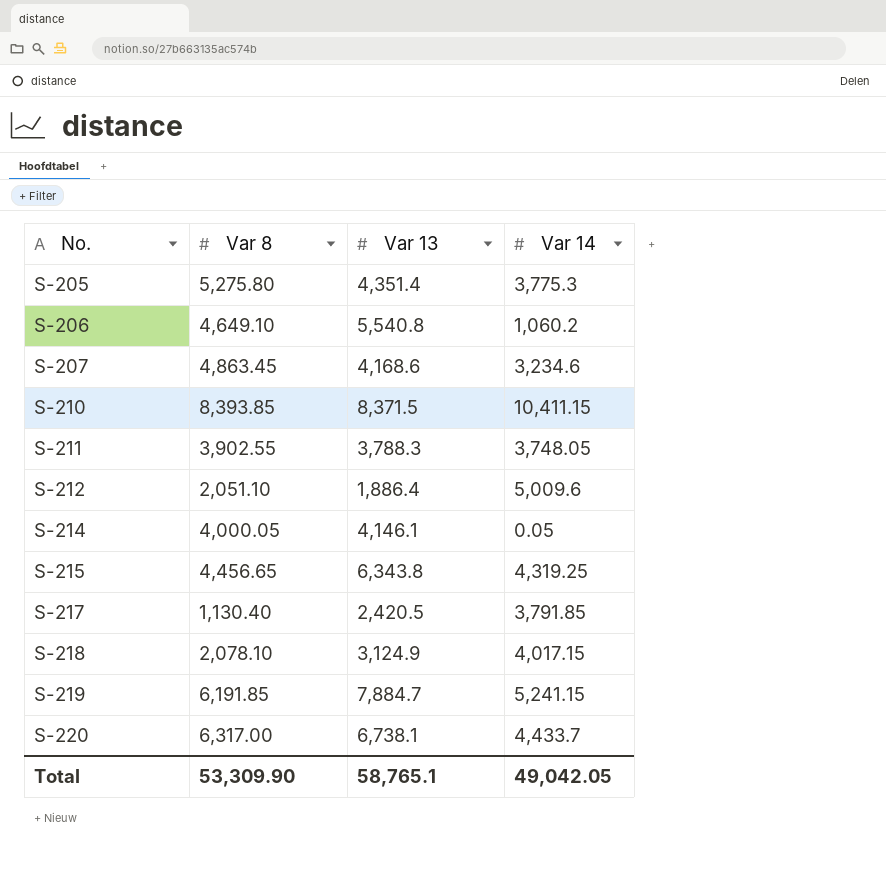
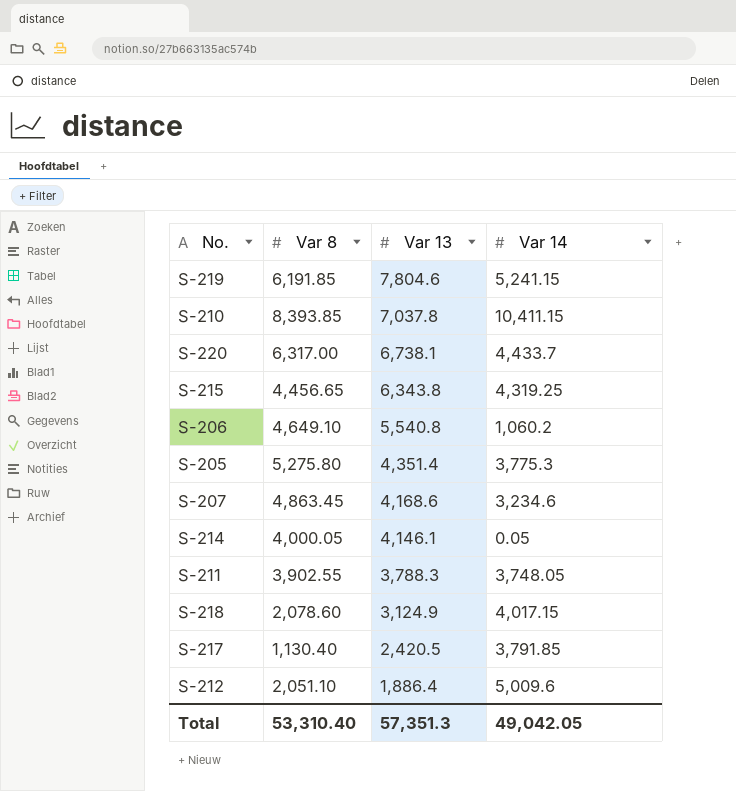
row order: No. ascending -> Var 13 descending
S-219 | Var 13: 7,884.7 -> 7,804.6
S-210 | Var 13: 8,371.5 -> 7,037.8
S-218 | Var 8: 2,078.10 -> 2,078.60
Total | Var 8: 53,309.90 -> 53,310.40
Total | Var 13: 58,765.1 -> 57,351.3

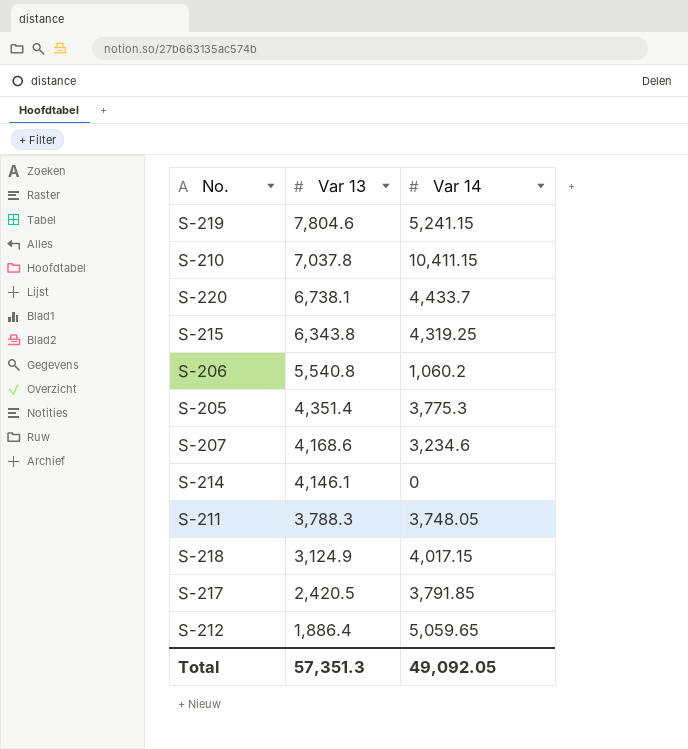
column Var 8 | position: 2 -> none
S-214 | Var 14: 0.05 -> 0
S-212 | Var 14: 5,009.6 -> 5,059.65
Total | Var 14: 49,042.05 -> 49,092.05

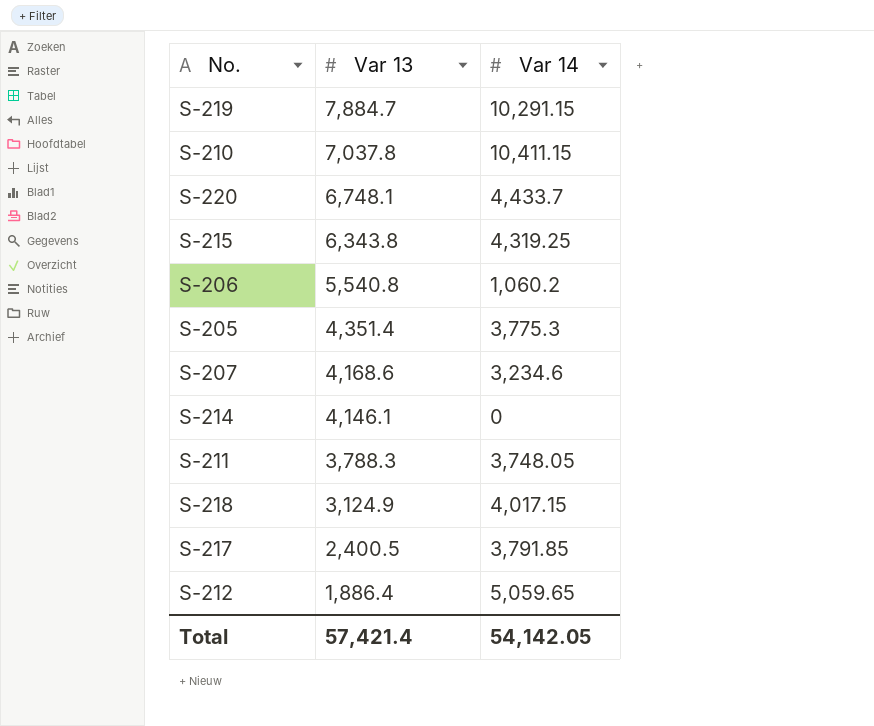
S-219 | Var 13: 7,804.6 -> 7,884.7
S-219 | Var 14: 5,241.15 -> 10,291.15
S-220 | Var 13: 6,738.1 -> 6,748.1
S-217 | Var 13: 2,420.5 -> 2,400.5
Total | Var 13: 57,351.3 -> 57,421.4
Total | Var 14: 49,092.05 -> 54,142.05

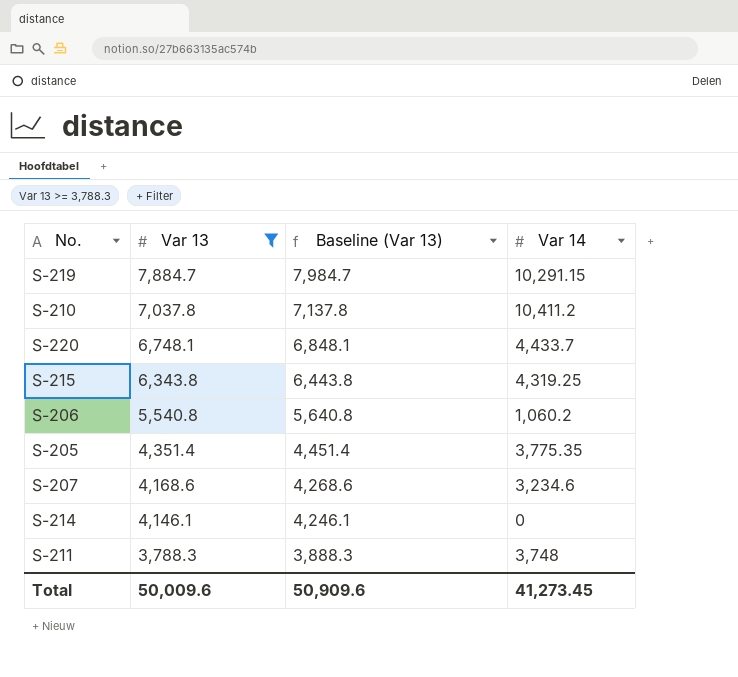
filter: none -> Var 13 >= 3,788.3
column Baseline (Var 13) | formula: none -> [Var 13] + 100
S-210 | Var 14: 10,411.15 -> 10,411.2
S-205 | Var 14: 3,775.3 -> 3,775.35
S-211 | Var 14: 3,748.05 -> 3,748
Total | Var 13: 57,421.4 -> 50,009.6
Total | Var 14: 54,142.05 -> 41,273.45

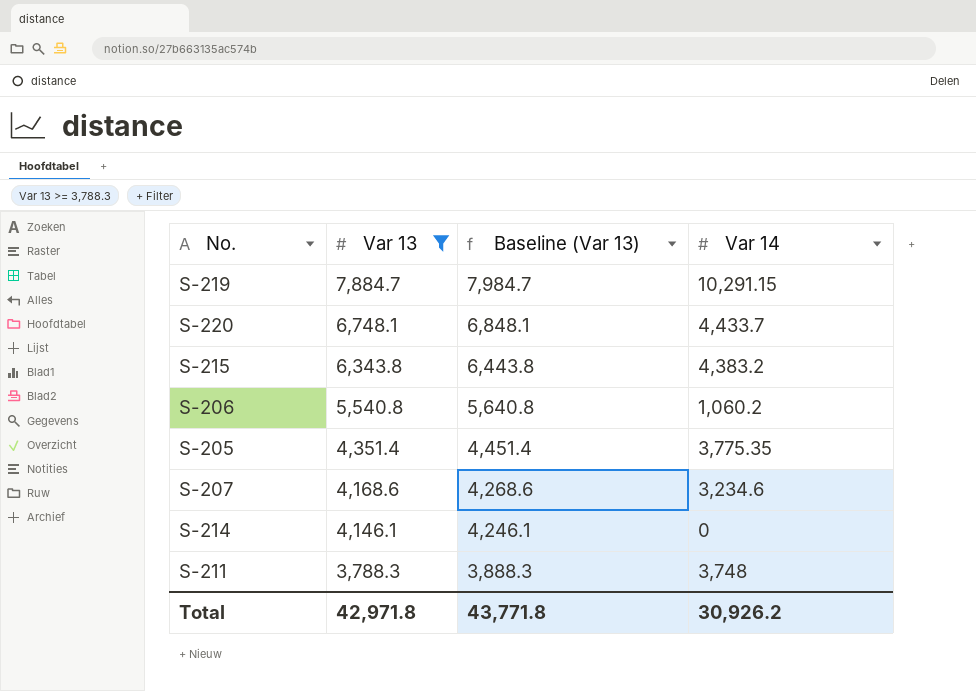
row S-210: 7,037.8 | 7,137.8 | 10,411.2 -> none
S-215 | Var 14: 4,319.25 -> 4,383.2
Total | Var 13: 50,009.6 -> 42,971.8
Total | Baseline (Var 13): 50,909.6 -> 43,771.8
Total | Var 14: 41,273.45 -> 30,926.2

